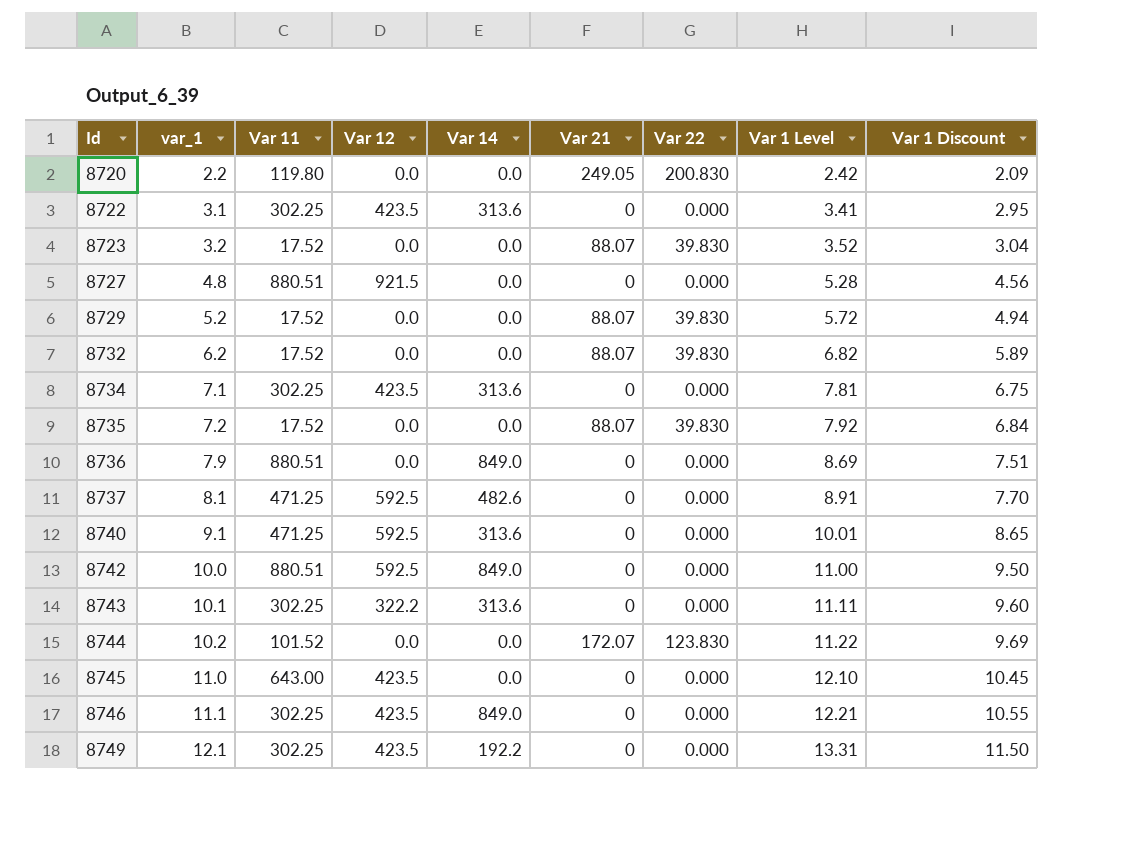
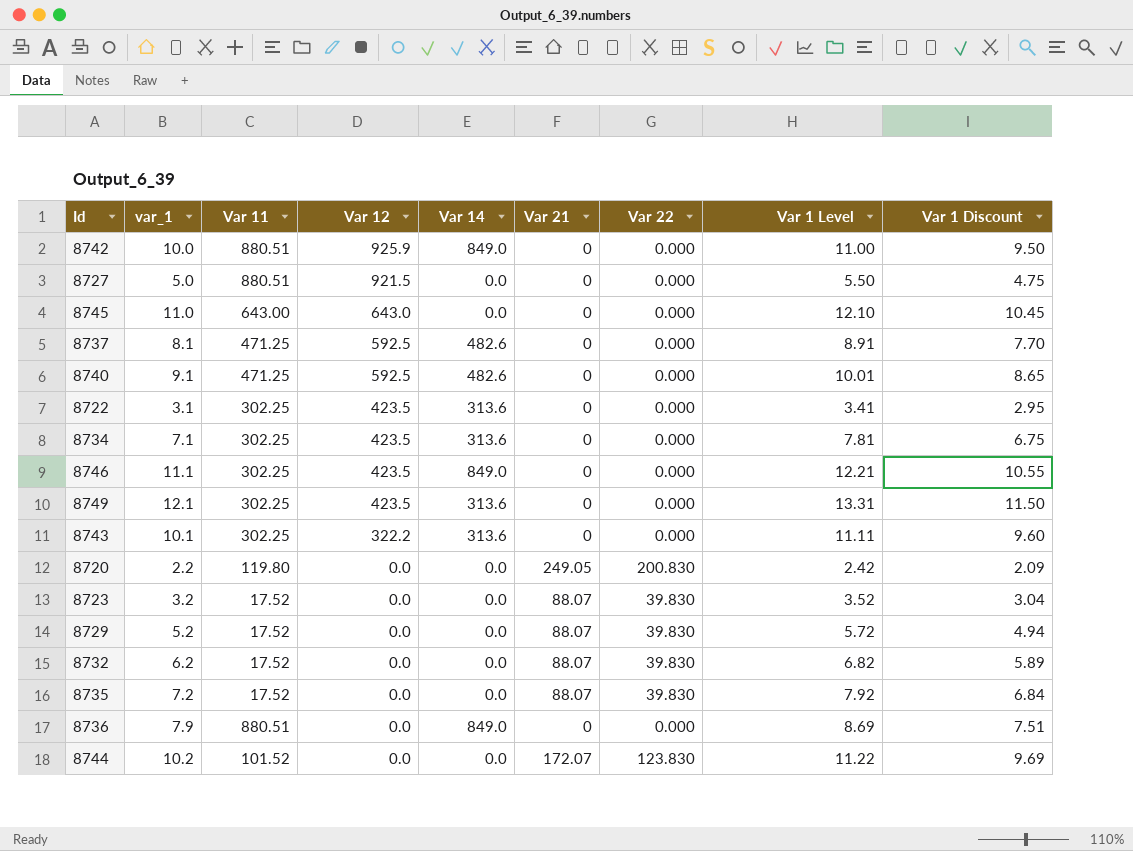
row order: Id ascending -> Var 12 descending
8742 | Var 12: 592.5 -> 925.9
8727 | var_1: 4.8 -> 5.0
8727 | Var 1 Level: 5.28 -> 5.50
8727 | Var 1 Discount: 4.56 -> 4.75
8745 | Var 12: 423.5 -> 643.0
8740 | Var 14: 313.6 -> 482.6
8749 | Var 14: 192.2 -> 313.6

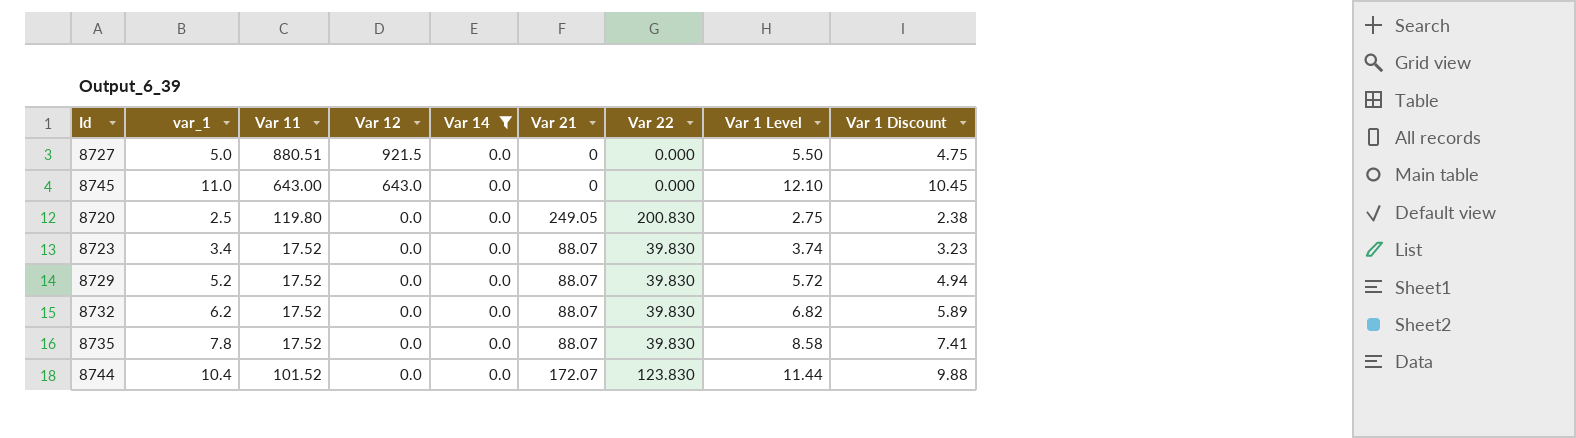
filter: none -> Var 14 = 0.0
8720 | var_1: 2.2 -> 2.5
8720 | Var 1 Level: 2.42 -> 2.75
8720 | Var 1 Discount: 2.09 -> 2.38
8723 | var_1: 3.2 -> 3.4
8723 | Var 1 Level: 3.52 -> 3.74
8723 | Var 1 Discount: 3.04 -> 3.23
8735 | var_1: 7.2 -> 7.8
8735 | Var 1 Level: 7.92 -> 8.58
8735 | Var 1 Discount: 6.84 -> 7.41
8744 | var_1: 10.2 -> 10.4
8744 | Var 1 Level: 11.22 -> 11.44
8744 | Var 1 Discount: 9.69 -> 9.88

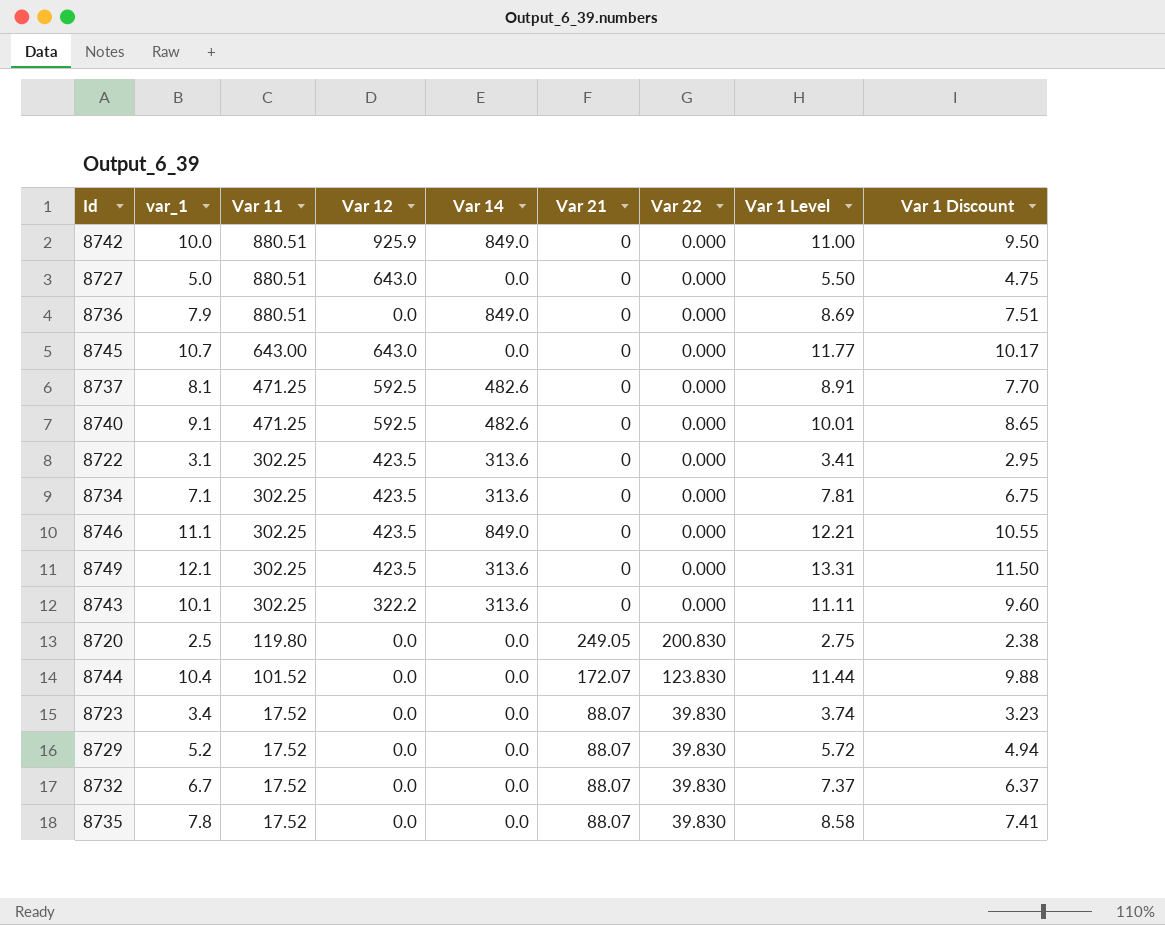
filter: Var 14 = 0.0 -> none
row order: Var 12 descending -> Var 11 descending
8727 | Var 12: 921.5 -> 643.0
8745 | var_1: 11.0 -> 10.7
8745 | Var 1 Level: 12.10 -> 11.77
8745 | Var 1 Discount: 10.45 -> 10.17
8732 | var_1: 6.2 -> 6.7
8732 | Var 1 Level: 6.82 -> 7.37
8732 | Var 1 Discount: 5.89 -> 6.37

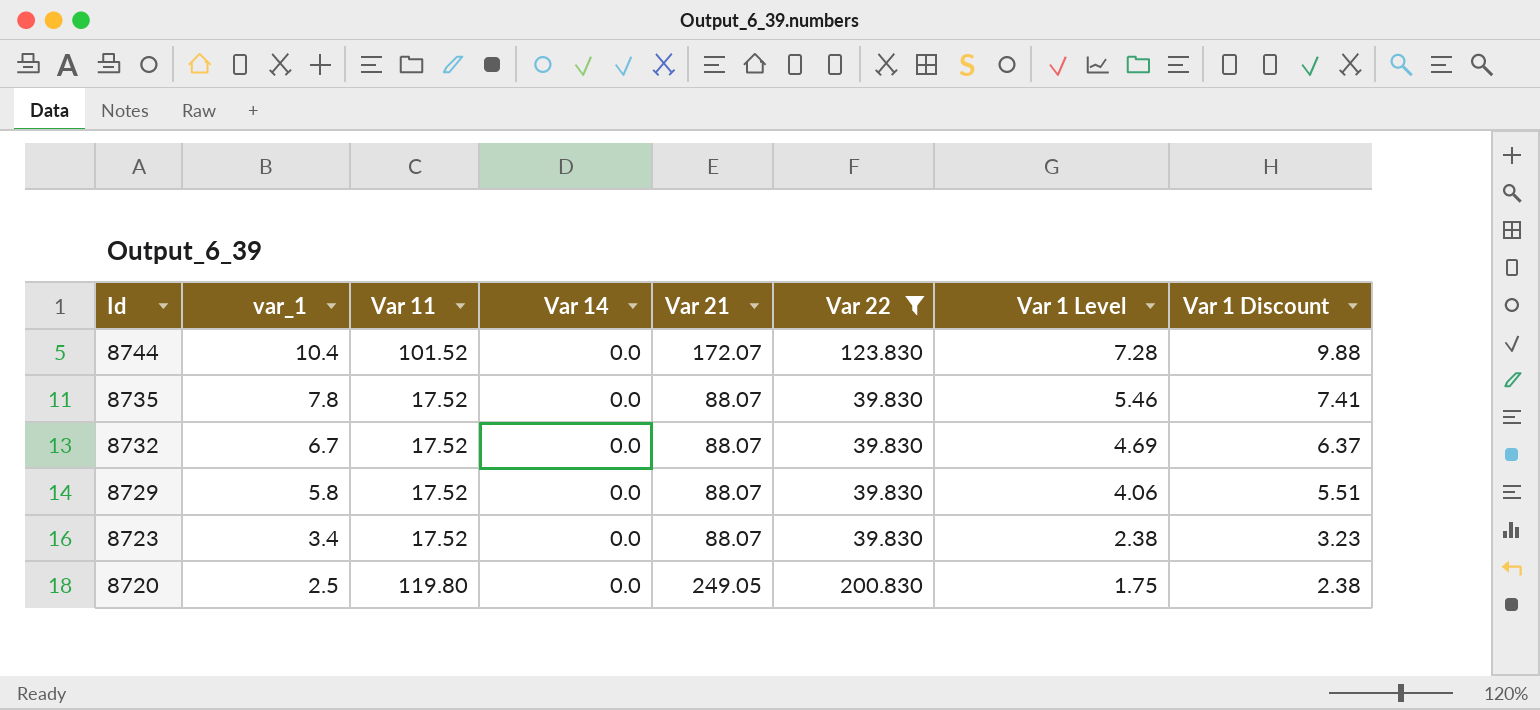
filter: none -> Var 22 != 0.000
row order: Var 11 descending -> Id descending
column Var 12 | position: 4 -> none
column Var 1 Level | formula: [var_1] * 1.1 -> [var_1] * 0.7
8729 | var_1: 5.2 -> 5.8
8729 | Var 1 Discount: 4.94 -> 5.51

